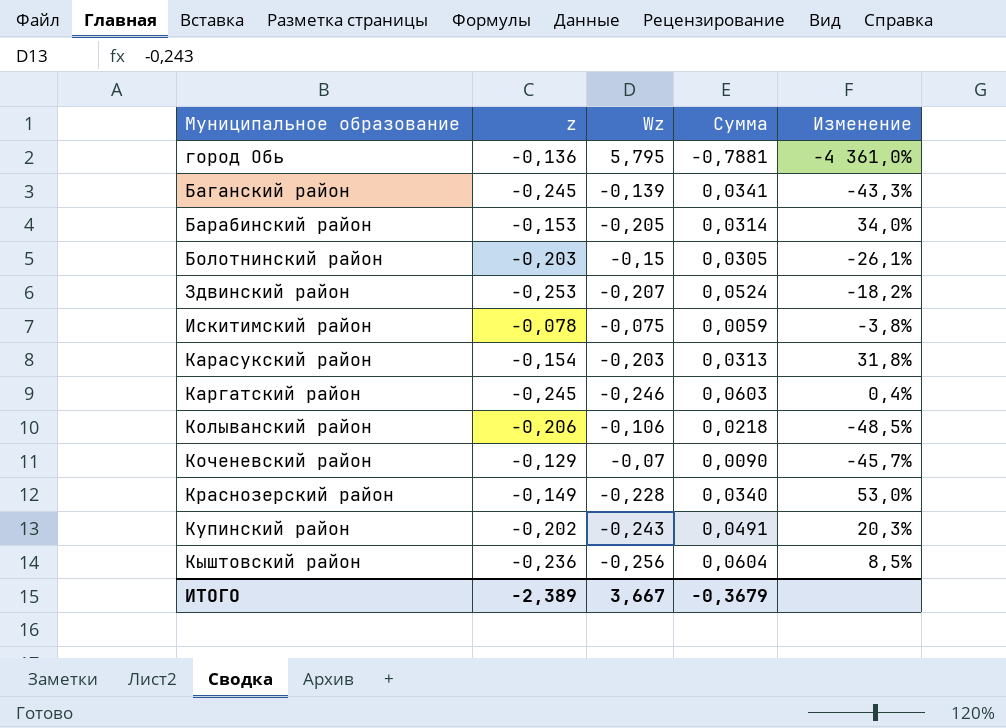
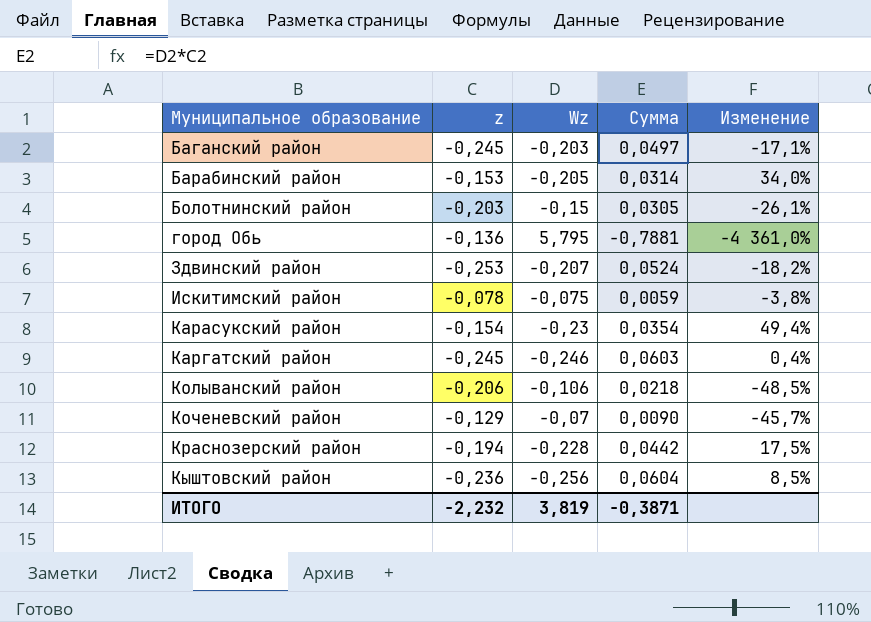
row order: none -> Муниципальное образование ascending
row Купинский район: -0,202 | -0,243 | 0,0491 | 20,3% -> none
Баганский район | Wz: -0,139 -> -0,203
Баганский район | Сумма: 0,0341 -> 0,0497
Баганский район | Изменение: -43,3% -> -17,1%
Карасукский район | Wz: -0,203 -> -0,23
Карасукский район | Сумма: 0,0313 -> 0,0354
Карасукский район | Изменение: 31,8% -> 49,4%
Краснозерский район | z: -0,149 -> -0,194
Краснозерский район | Сумма: 0,0340 -> 0,0442
Краснозерский район | Изменение: 53,0% -> 17,5%
ИТОГО | z: -2,389 -> -2,232
ИТОГО | Wz: 3,667 -> 3,819
ИТОГО | Сумма: -0,3679 -> -0,3871

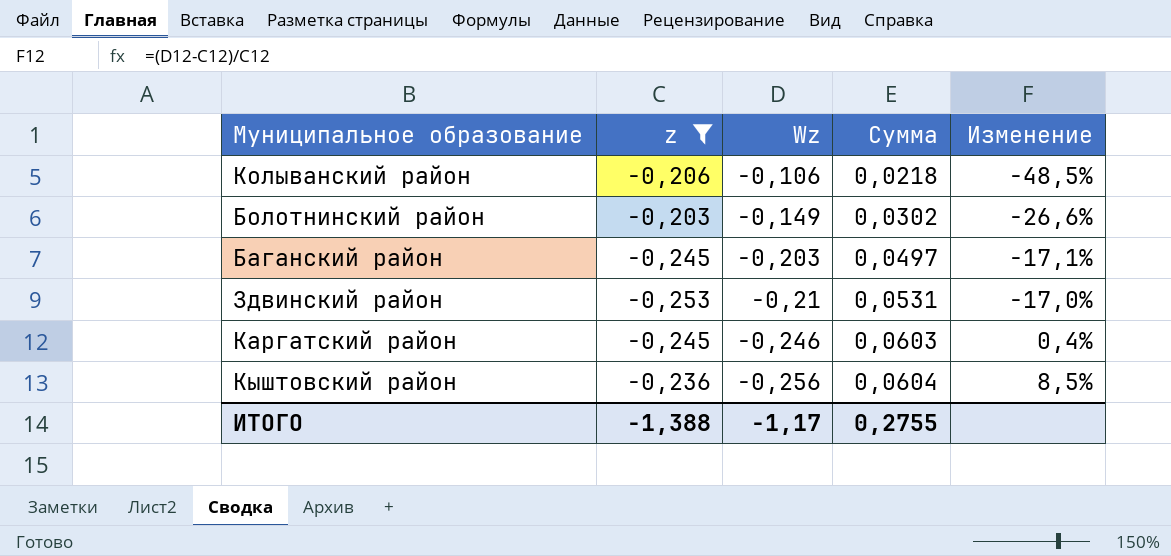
filter: none -> z <= -0,203
row order: Муниципальное образование ascending -> Wz descending
Болотнинский район | Wz: -0,15 -> -0,149
Болотнинский район | Сумма: 0,0305 -> 0,0302
Болотнинский район | Изменение: -26,1% -> -26,6%
Здвинский район | Wz: -0,207 -> -0,21
Здвинский район | Сумма: 0,0524 -> 0,0531
Здвинский район | Изменение: -18,2% -> -17,0%
ИТОГО | z: -2,232 -> -1,388
ИТОГО | Wz: 3,819 -> -1,17
ИТОГО | Сумма: -0,3871 -> 0,2755

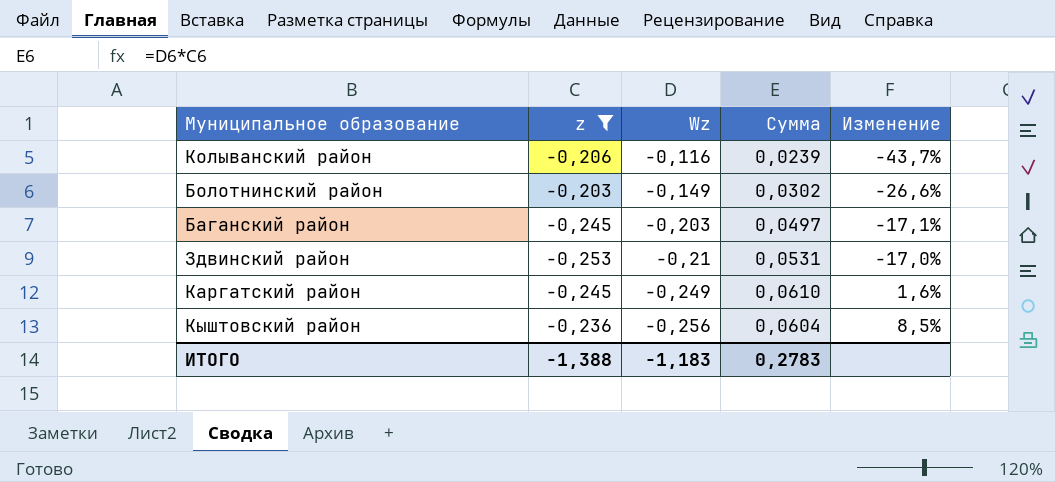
Колыванский район | Wz: -0,106 -> -0,116
Колыванский район | Сумма: 0,0218 -> 0,0239
Колыванский район | Изменение: -48,5% -> -43,7%
Каргатский район | Wz: -0,246 -> -0,249
Каргатский район | Сумма: 0,0603 -> 0,0610
Каргатский район | Изменение: 0,4% -> 1,6%
ИТОГО | Wz: -1,17 -> -1,183
ИТОГО | Сумма: 0,2755 -> 0,2783

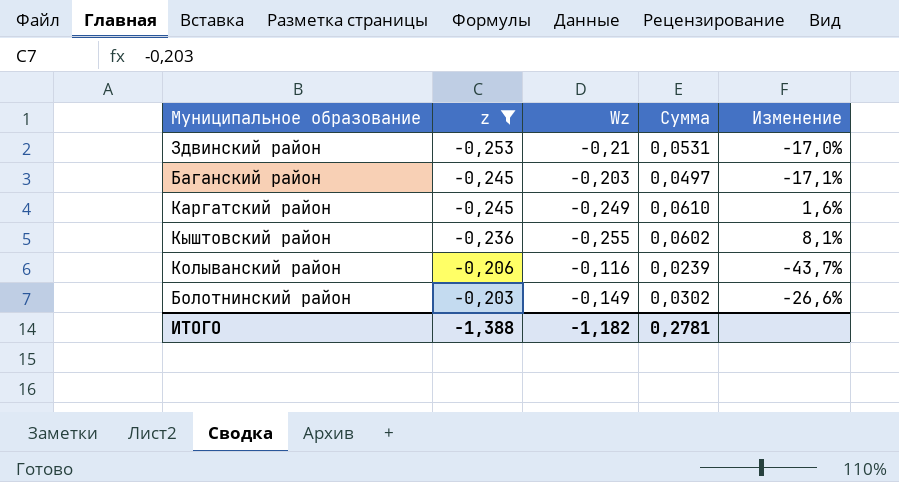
row order: Wz descending -> z ascending
Кыштовский район | Wz: -0,256 -> -0,255
Кыштовский район | Сумма: 0,0604 -> 0,0602
Кыштовский район | Изменение: 8,5% -> 8,1%
ИТОГО | Wz: -1,183 -> -1,182
ИТОГО | Сумма: 0,2783 -> 0,2781

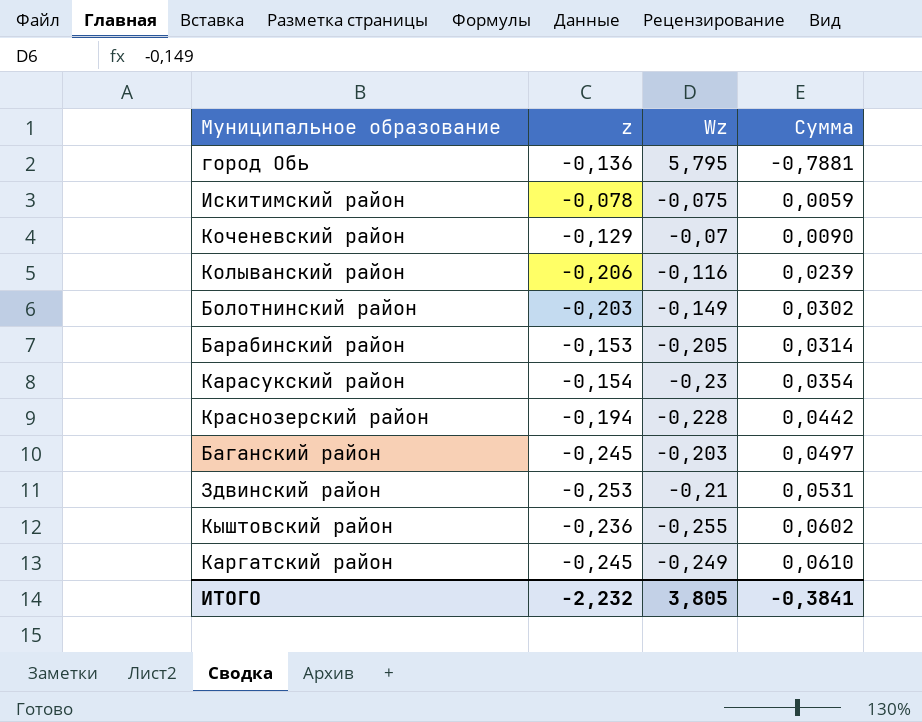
filter: z <= -0,203 -> none
row order: z ascending -> Сумма ascending
column Изменение | formula: ([Wz] - [z]) / [z] -> none
ИТОГО | z: -1,388 -> -2,232
ИТОГО | Wz: -1,182 -> 3,805
ИТОГО | Сумма: 0,2781 -> -0,3841

